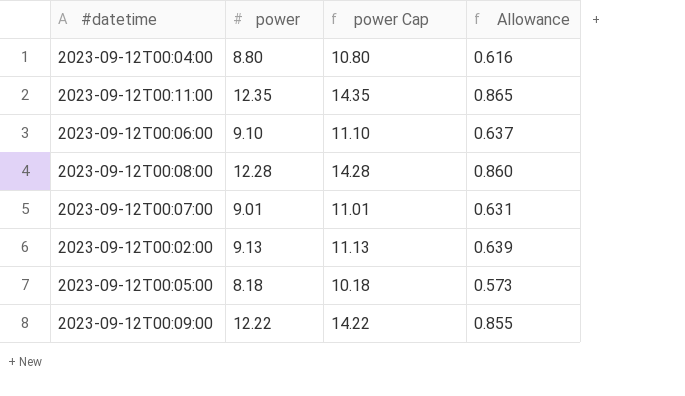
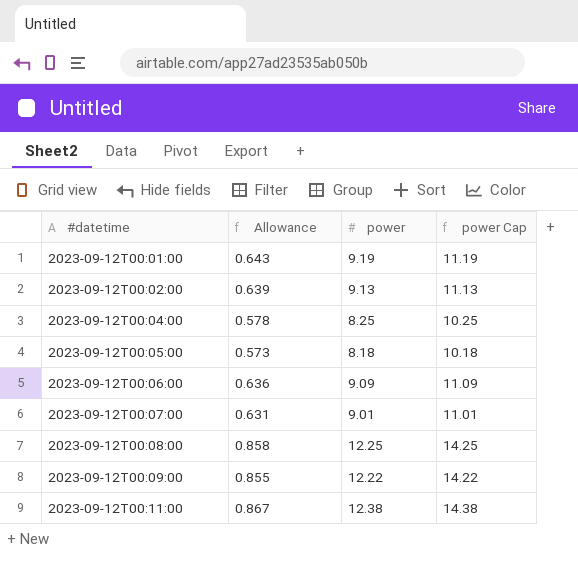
row order: none -> #datetime ascending
column Allowance | position: 4 -> 2
row 2023-09-12T00:01:00: none -> 0.643 | 9.19 | 11.19
2023-09-12T00:04:00 | Allowance: 0.616 -> 0.578
2023-09-12T00:04:00 | power: 8.80 -> 8.25
2023-09-12T00:04:00 | power Cap: 10.80 -> 10.25
2023-09-12T00:06:00 | Allowance: 0.637 -> 0.636
2023-09-12T00:06:00 | power: 9.10 -> 9.09
2023-09-12T00:06:00 | power Cap: 11.10 -> 11.09
2023-09-12T00:08:00 | Allowance: 0.860 -> 0.858
2023-09-12T00:08:00 | power: 12.28 -> 12.25
2023-09-12T00:08:00 | power Cap: 14.28 -> 14.25
2023-09-12T00:11:00 | Allowance: 0.865 -> 0.867
2023-09-12T00:11:00 | power: 12.35 -> 12.38
2023-09-12T00:11:00 | power Cap: 14.35 -> 14.38

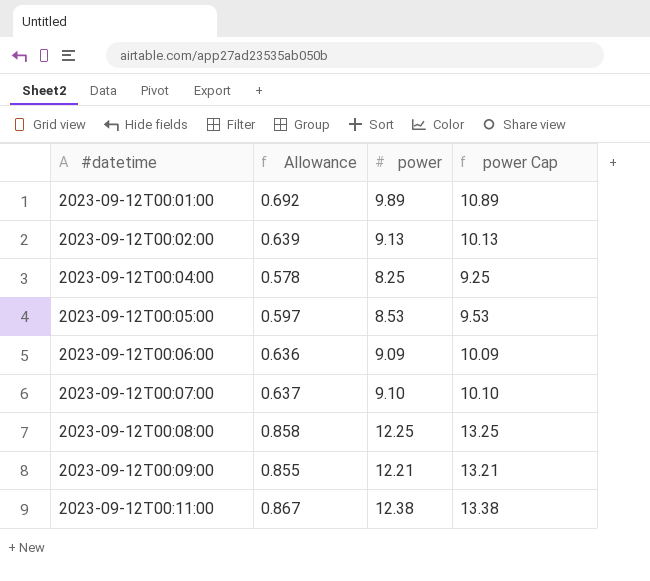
column power Cap | formula: [power] + 2 -> [power] + 1
2023-09-12T00:01:00 | Allowance: 0.643 -> 0.692
2023-09-12T00:01:00 | power: 9.19 -> 9.89
2023-09-12T00:05:00 | Allowance: 0.573 -> 0.597
2023-09-12T00:05:00 | power: 8.18 -> 8.53
2023-09-12T00:07:00 | Allowance: 0.631 -> 0.637
2023-09-12T00:07:00 | power: 9.01 -> 9.10
2023-09-12T00:09:00 | power: 12.22 -> 12.21

